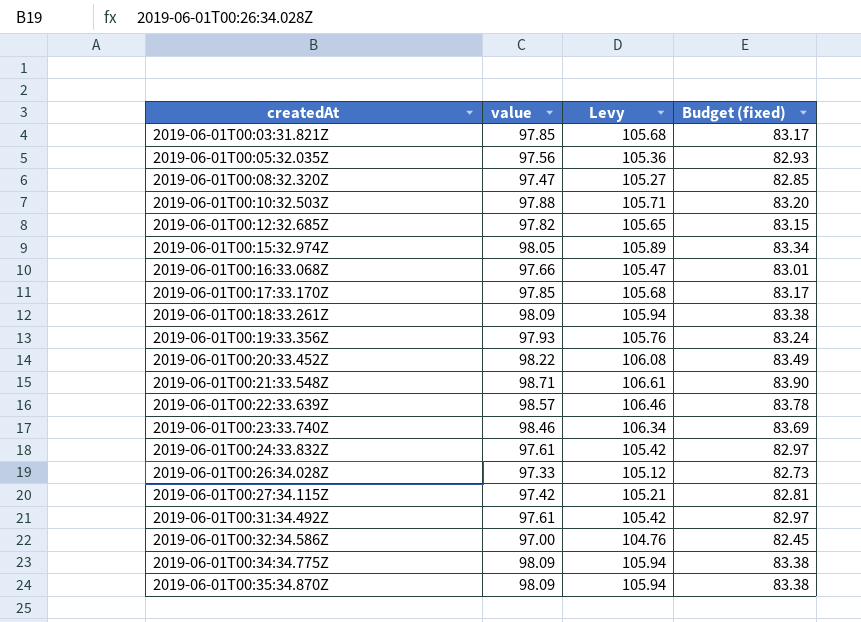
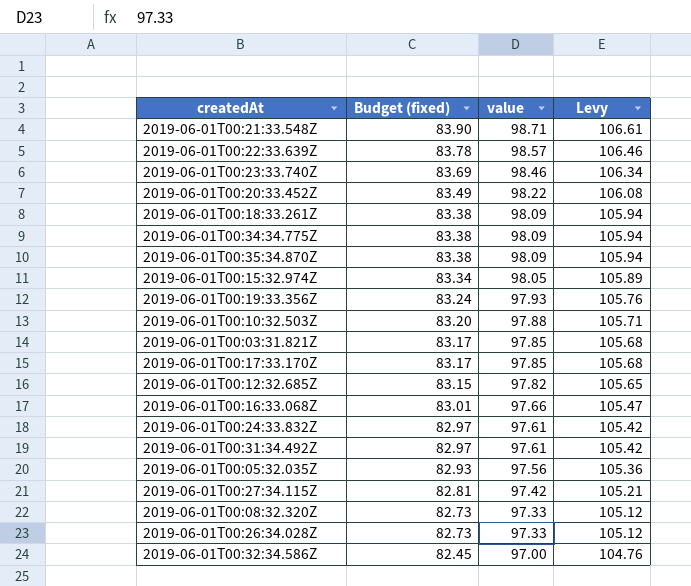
row order: createdAt ascending -> Budget (fixed) descending
column Budget (fixed) | position: 4 -> 2
2019-06-01T00:08:32.320Z | Budget (fixed): 82.85 -> 82.73
2019-06-01T00:08:32.320Z | value: 97.47 -> 97.33
2019-06-01T00:08:32.320Z | Levy: 105.27 -> 105.12

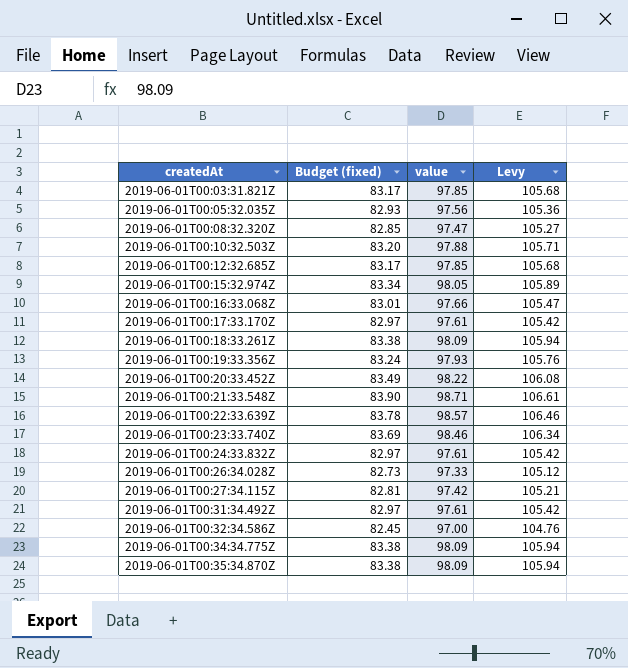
row order: Budget (fixed) descending -> createdAt ascending
2019-06-01T00:08:32.320Z | Budget (fixed): 82.73 -> 82.85
2019-06-01T00:08:32.320Z | value: 97.33 -> 97.47
2019-06-01T00:08:32.320Z | Levy: 105.12 -> 105.27
2019-06-01T00:12:32.685Z | Budget (fixed): 83.15 -> 83.17
2019-06-01T00:12:32.685Z | value: 97.82 -> 97.85
2019-06-01T00:12:32.685Z | Levy: 105.65 -> 105.68
2019-06-01T00:17:33.170Z | Budget (fixed): 83.17 -> 82.97
2019-06-01T00:17:33.170Z | value: 97.85 -> 97.61
2019-06-01T00:17:33.170Z | Levy: 105.68 -> 105.42

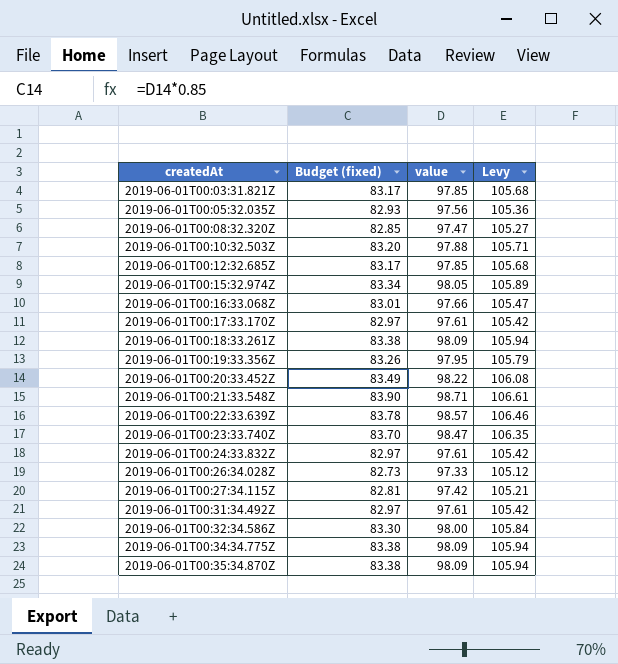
2019-06-01T00:19:33.356Z | Budget (fixed): 83.24 -> 83.26
2019-06-01T00:19:33.356Z | value: 97.93 -> 97.95
2019-06-01T00:19:33.356Z | Levy: 105.76 -> 105.79
2019-06-01T00:23:33.740Z | Budget (fixed): 83.69 -> 83.70
2019-06-01T00:23:33.740Z | value: 98.46 -> 98.47
2019-06-01T00:23:33.740Z | Levy: 106.34 -> 106.35
2019-06-01T00:32:34.586Z | Budget (fixed): 82.45 -> 83.30
2019-06-01T00:32:34.586Z | value: 97.00 -> 98.00
2019-06-01T00:32:34.586Z | Levy: 104.76 -> 105.84

